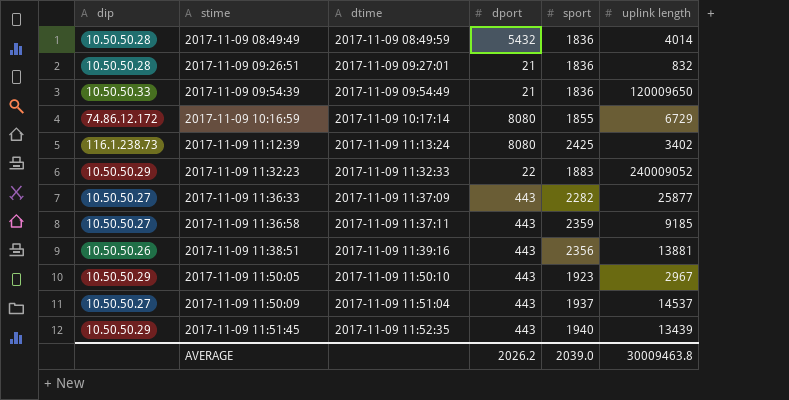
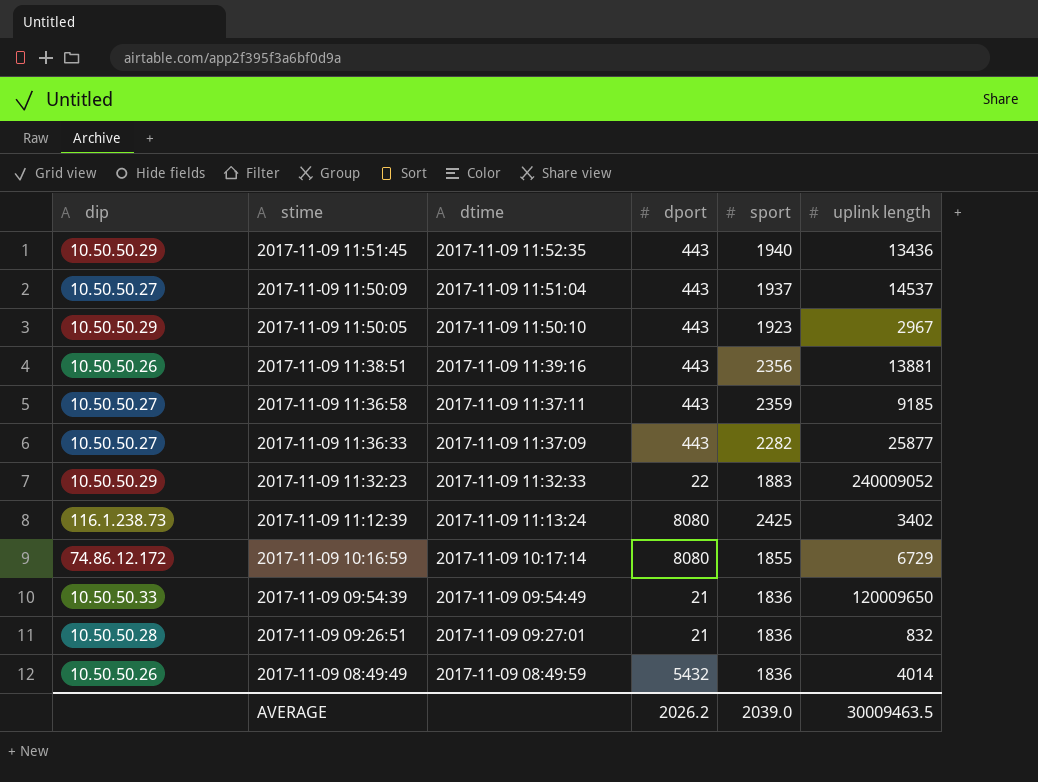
row order: stime ascending -> stime descending
2017-11-09 11:51:45 | uplink length: 13439 -> 13436
2017-11-09 08:49:49 | dip: 10.50.50.28 -> 10.50.50.26
AVERAGE | uplink length: 30009463.8 -> 30009463.5

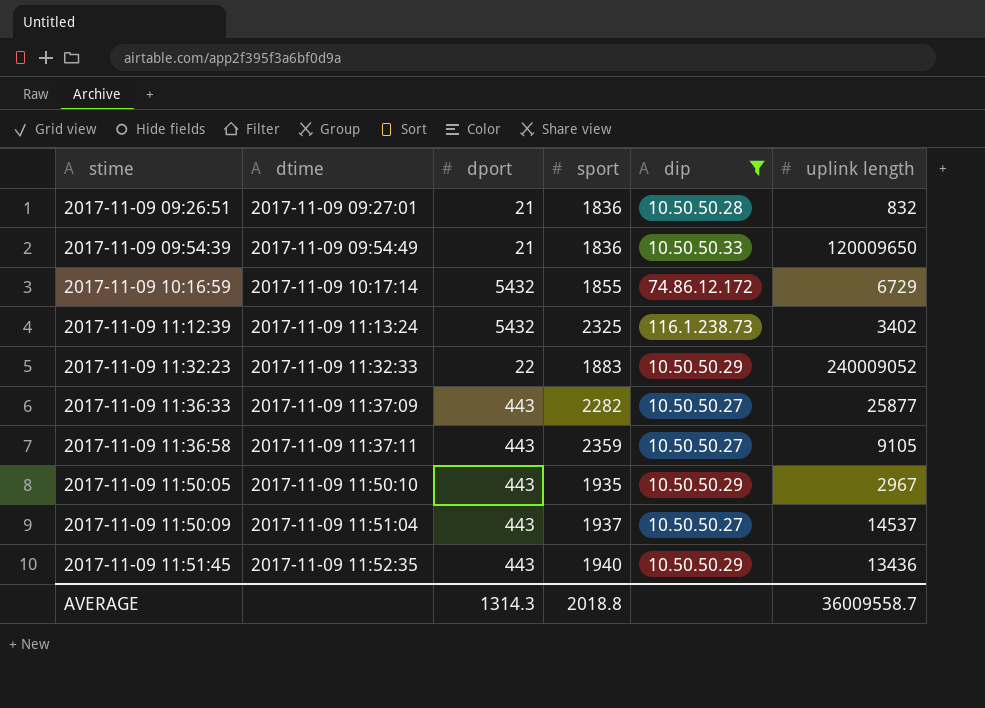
filter: none -> dip != 10.50.50.26
row order: stime descending -> stime ascending
column dip | position: 1 -> 5
2017-11-09 10:16:59 | dport: 8080 -> 5432
2017-11-09 11:12:39 | dport: 8080 -> 5432
2017-11-09 11:12:39 | sport: 2425 -> 2325
2017-11-09 11:36:58 | uplink length: 9185 -> 9105
2017-11-09 11:50:05 | sport: 1923 -> 1935
AVERAGE | dport: 2026.2 -> 1314.3
AVERAGE | sport: 2039.0 -> 2018.8
AVERAGE | uplink length: 30009463.5 -> 36009558.7

